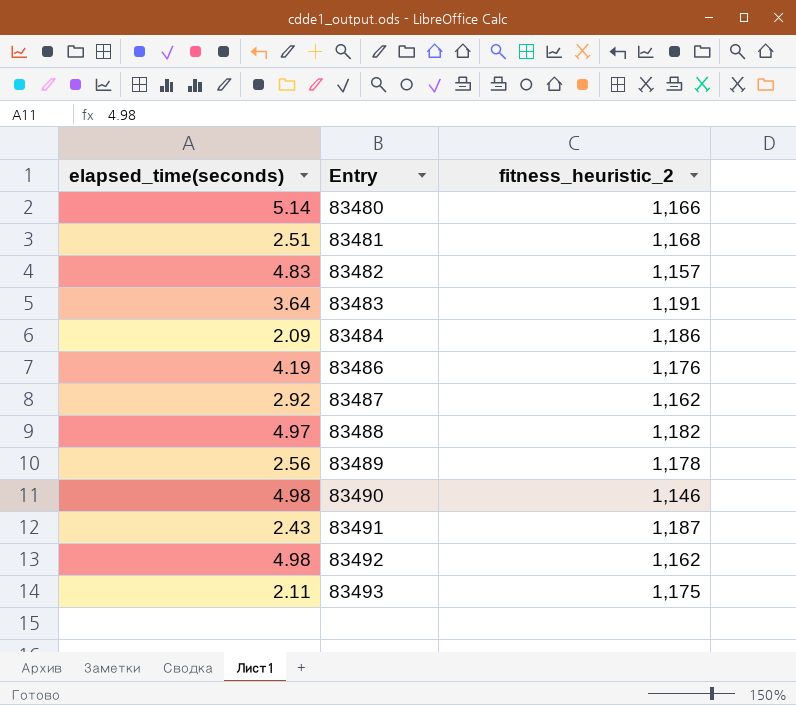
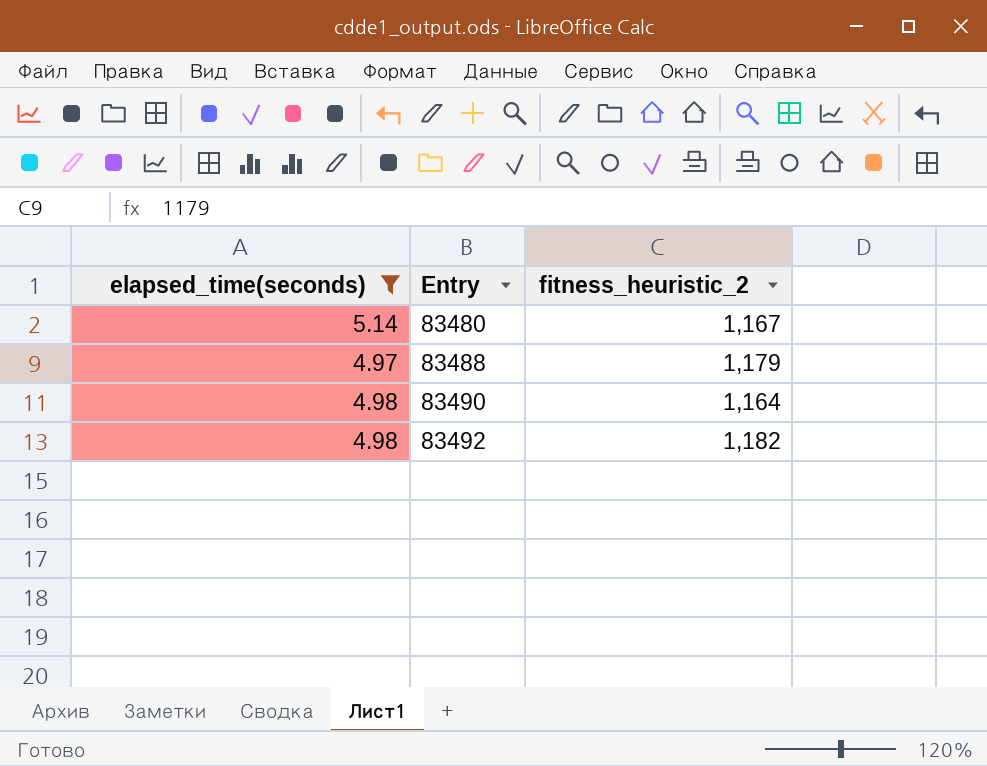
filter: none -> elapsed_time(seconds) >= 4.97
83480 | fitness_heuristic_2: 1,166 -> 1,167
83488 | fitness_heuristic_2: 1,182 -> 1,179
83490 | fitness_heuristic_2: 1,146 -> 1,164
83492 | fitness_heuristic_2: 1,162 -> 1,182

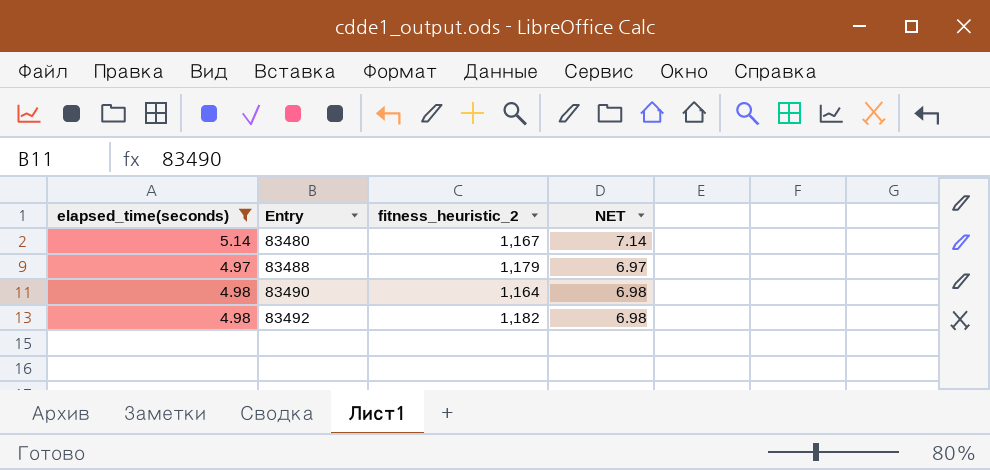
column NET | formula: none -> [elapsed_time(seconds)] + 2

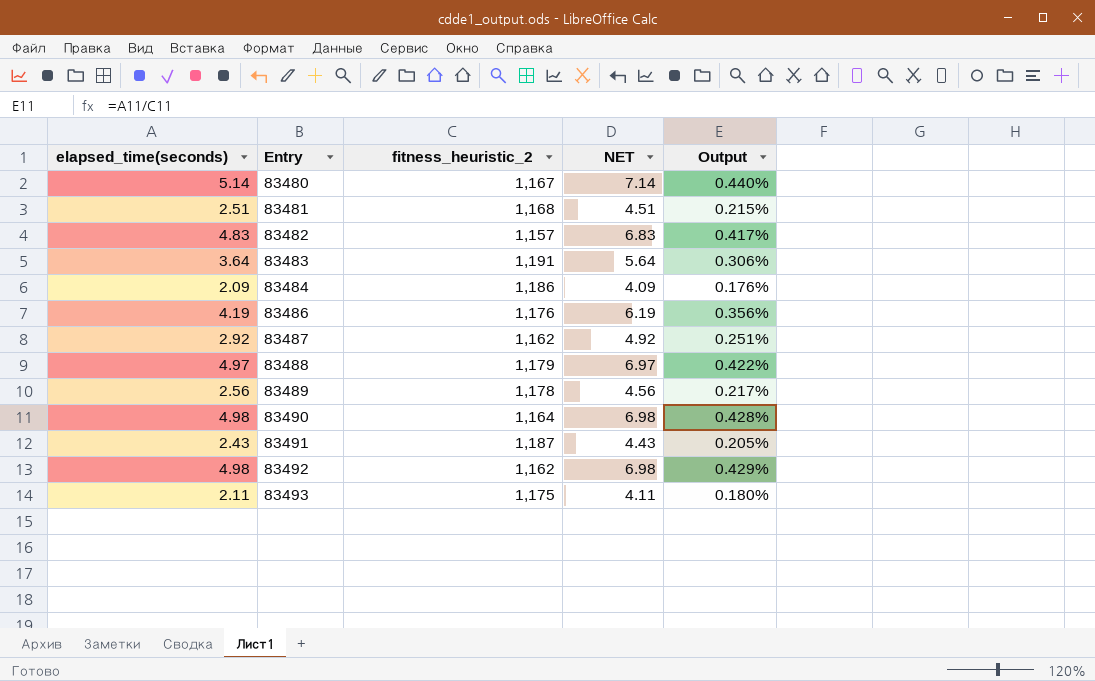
filter: elapsed_time(seconds) >= 4.97 -> none
column Output | formula: none -> [elapsed_time(seconds)] / [fitness_heuristic_2]
83492 | fitness_heuristic_2: 1,182 -> 1,162

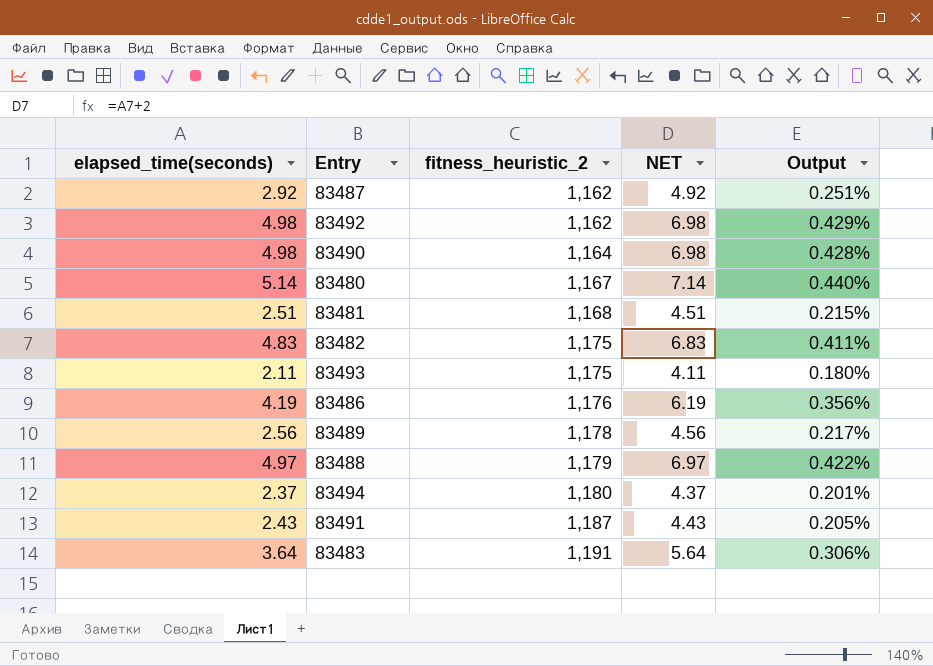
row order: Entry ascending -> fitness_heuristic_2 ascending
row 83484: 2.09 | 1,186 | 4.09 | 0.176% -> none
83482 | fitness_heuristic_2: 1,157 -> 1,175
83482 | Output: 0.417% -> 0.411%
row 83494: none -> 2.37 | 1,180 | 4.37 | 0.201%

